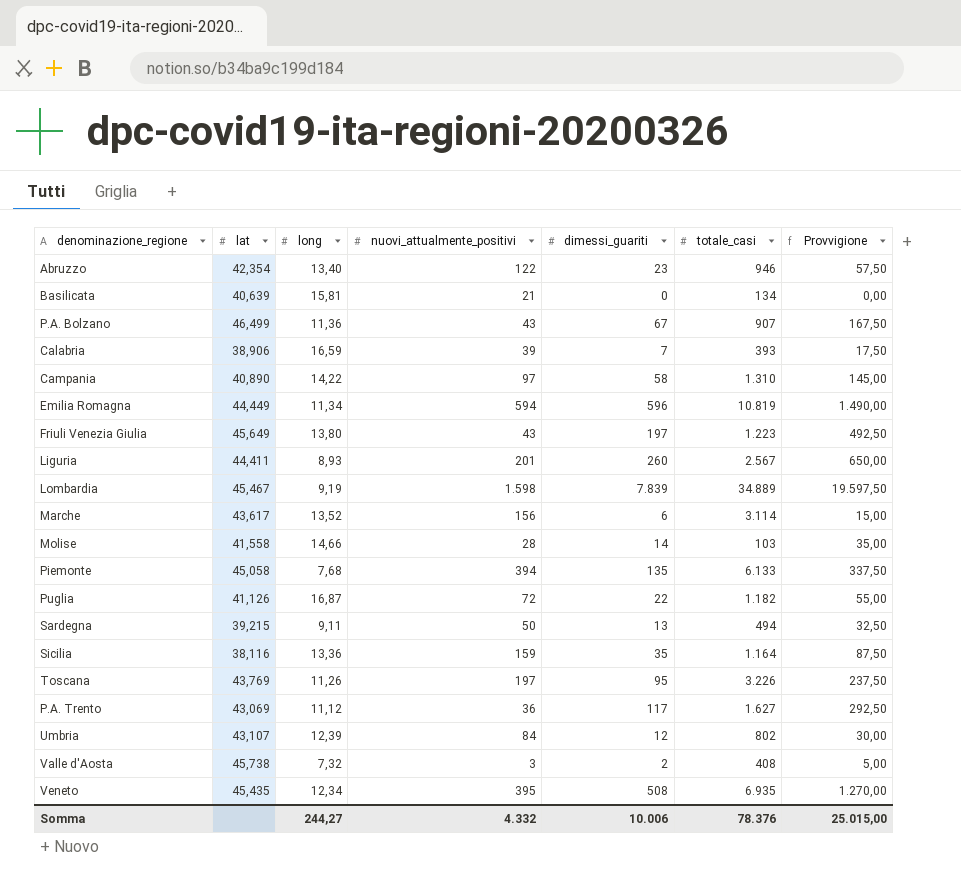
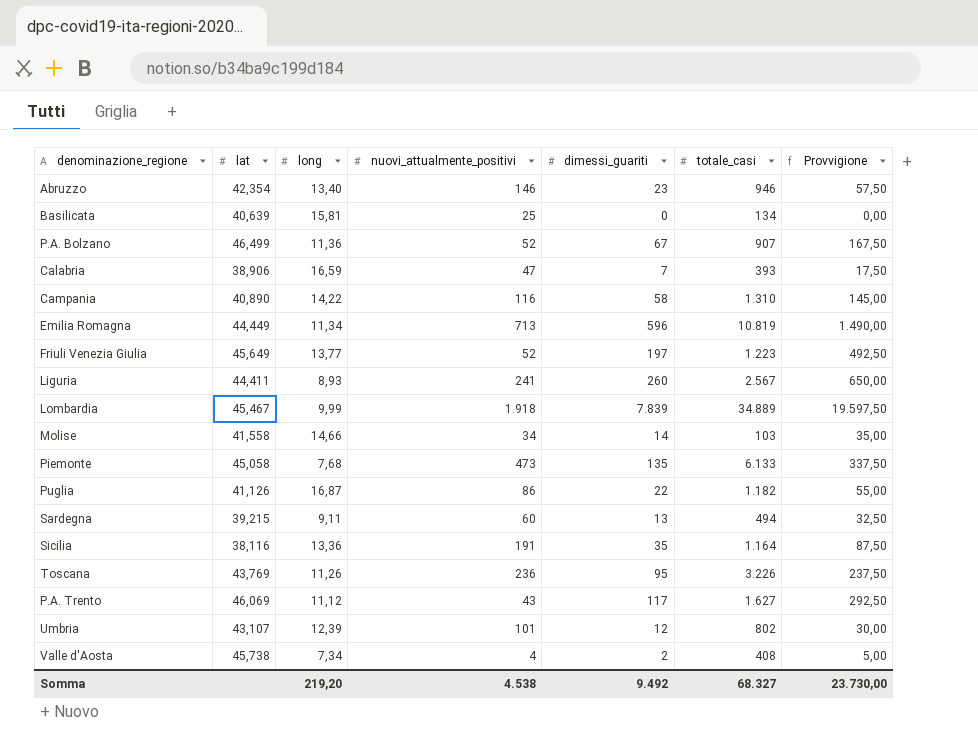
row Marche: 43,617 | 13,52 | 156 | 6 | 3.114 | 15,00 -> none
row Veneto: 45,435 | 12,34 | 395 | 508 | 6.935 | 1.270,00 -> none
Abruzzo | nuovi_attualmente_positivi: 122 -> 146
Basilicata | nuovi_attualmente_positivi: 21 -> 25
P.A. Bolzano | nuovi_attualmente_positivi: 43 -> 52
Calabria | nuovi_attualmente_positivi: 39 -> 47
Campania | nuovi_attualmente_positivi: 97 -> 116
Emilia Romagna | nuovi_attualmente_positivi: 594 -> 713
Friuli Venezia Giulia | long: 13,80 -> 13,77
Friuli Venezia Giulia | nuovi_attualmente_positivi: 43 -> 52
Liguria | nuovi_attualmente_positivi: 201 -> 241
Lombardia | long: 9,19 -> 9,99
Lombardia | nuovi_attualmente_positivi: 1.598 -> 1.918
Molise | nuovi_attualmente_positivi: 28 -> 34
Piemonte | nuovi_attualmente_positivi: 394 -> 473
Puglia | nuovi_attualmente_positivi: 72 -> 86
Sardegna | nuovi_attualmente_positivi: 50 -> 60
Sicilia | nuovi_attualmente_positivi: 159 -> 191
Toscana | nuovi_attualmente_positivi: 197 -> 236
P.A. Trento | lat: 43,069 -> 46,069
P.A. Trento | nuovi_attualmente_positivi: 36 -> 43
Umbria | nuovi_attualmente_positivi: 84 -> 101
Valle d'Aosta | long: 7,32 -> 7,34
Valle d'Aosta | nuovi_attualmente_positivi: 3 -> 4
Somma | long: 244,27 -> 219,20
Somma | nuovi_attualmente_positivi: 4.332 -> 4.538
Somma | dimessi_guariti: 10.006 -> 9.492
Somma | totale_casi: 78.376 -> 68.327
Somma | Provvigione: 25.015,00 -> 23.730,00

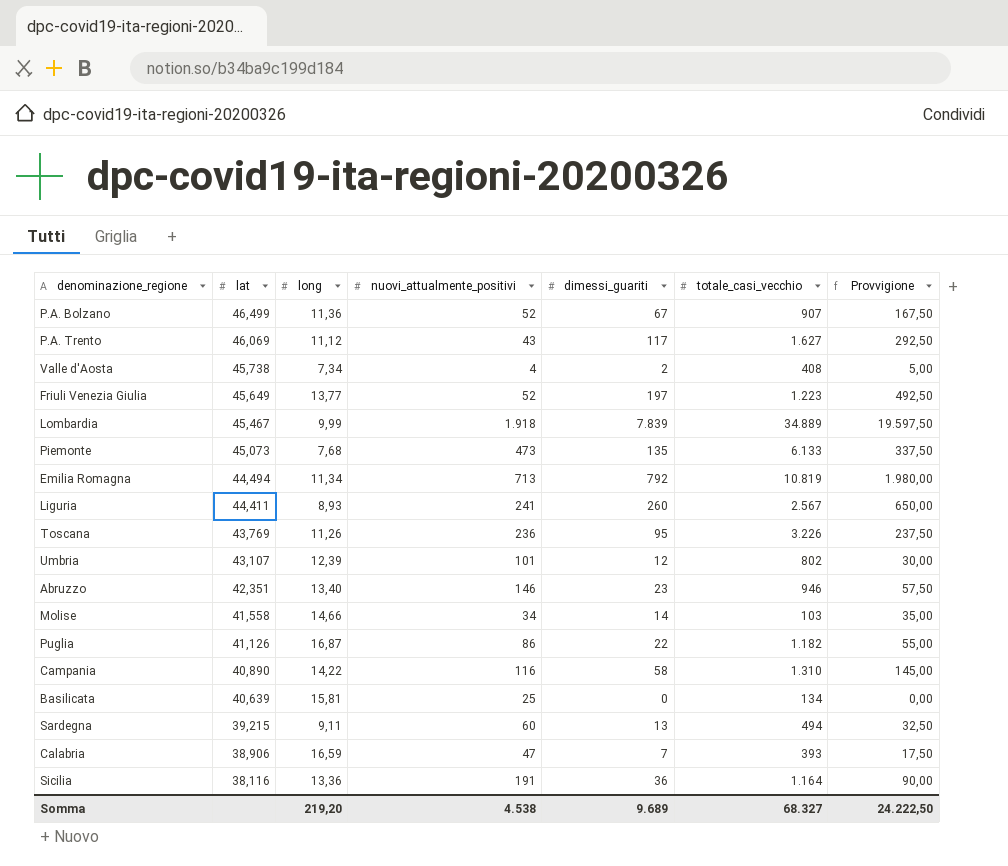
row order: none -> lat descending
column name: totale_casi -> totale_casi_vecchio
Piemonte | lat: 45,058 -> 45,073
Emilia Romagna | lat: 44,449 -> 44,494
Emilia Romagna | dimessi_guariti: 596 -> 792
Emilia Romagna | Provvigione: 1.490,00 -> 1.980,00
Abruzzo | lat: 42,354 -> 42,351
Sicilia | dimessi_guariti: 35 -> 36
Sicilia | Provvigione: 87,50 -> 90,00
Somma | dimessi_guariti: 9.492 -> 9.689
Somma | Provvigione: 23.730,00 -> 24.222,50

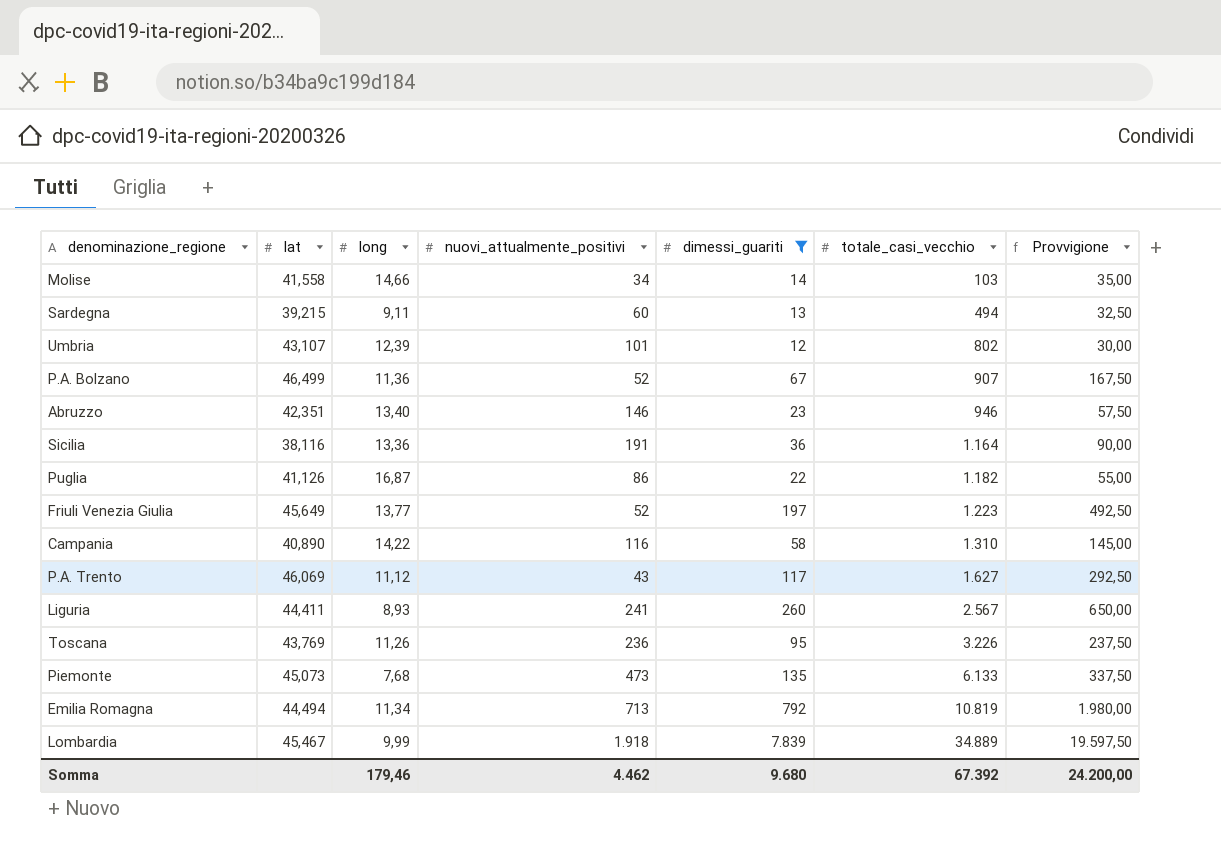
filter: none -> dimessi_guariti >= 12
row order: lat descending -> totale_casi_vecchio ascending
Somma | long: 219,20 -> 179,46
Somma | nuovi_attualmente_positivi: 4.538 -> 4.462
Somma | dimessi_guariti: 9.689 -> 9.680
Somma | totale_casi_vecchio: 68.327 -> 67.392
Somma | Provvigione: 24.222,50 -> 24.200,00

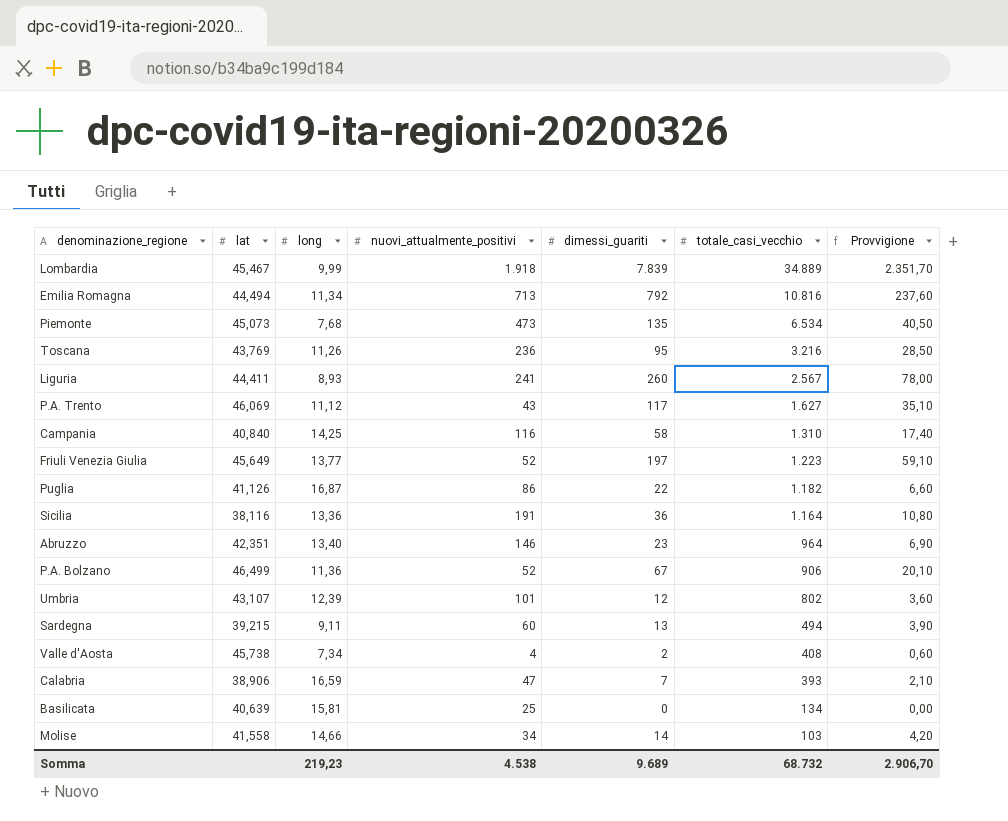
filter: dimessi_guariti >= 12 -> none
row order: totale_casi_vecchio ascending -> totale_casi_vecchio descending
column Provvigione | formula: [dimessi_guariti] * 2,5 -> [dimessi_guariti] * 0,3
Emilia Romagna | totale_casi_vecchio: 10.819 -> 10.816
Piemonte | totale_casi_vecchio: 6.133 -> 6.534
Toscana | totale_casi_vecchio: 3.226 -> 3.216
Campania | lat: 40,890 -> 40,840
Campania | long: 14,22 -> 14,25
Abruzzo | totale_casi_vecchio: 946 -> 964
P.A. Bolzano | totale_casi_vecchio: 907 -> 906
Somma | long: 179,46 -> 219,23
Somma | nuovi_attualmente_positivi: 4.462 -> 4.538
Somma | dimessi_guariti: 9.680 -> 9.689
Somma | totale_casi_vecchio: 67.392 -> 68.732
Somma | Provvigione: 24.200,00 -> 2.906,70

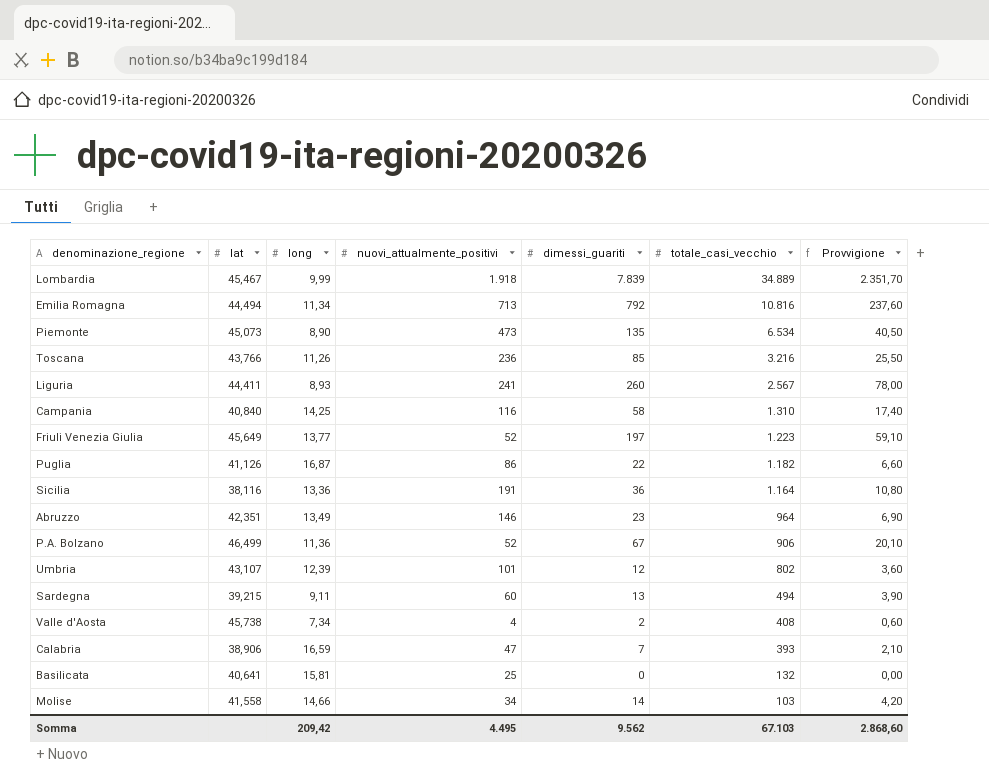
row P.A. Trento: 46,069 | 11,12 | 43 | 117 | 1.627 | 35,10 -> none
Piemonte | long: 7,68 -> 8,90
Toscana | lat: 43,769 -> 43,766
Toscana | dimessi_guariti: 95 -> 85
Toscana | Provvigione: 28,50 -> 25,50
Abruzzo | long: 13,40 -> 13,49
Basilicata | lat: 40,639 -> 40,641
Basilicata | totale_casi_vecchio: 134 -> 132
Somma | long: 219,23 -> 209,42
Somma | nuovi_attualmente_positivi: 4.538 -> 4.495
Somma | dimessi_guariti: 9.689 -> 9.562
Somma | totale_casi_vecchio: 68.732 -> 67.103
Somma | Provvigione: 2.906,70 -> 2.868,60

